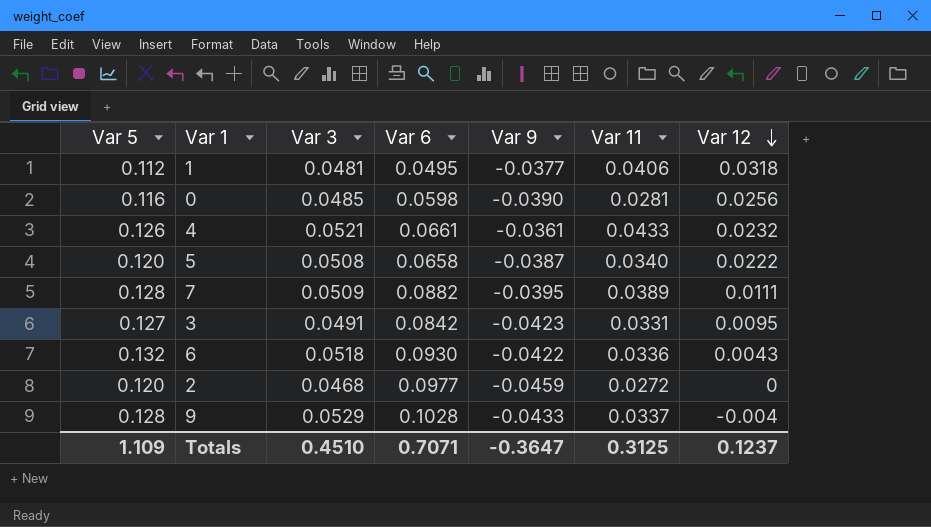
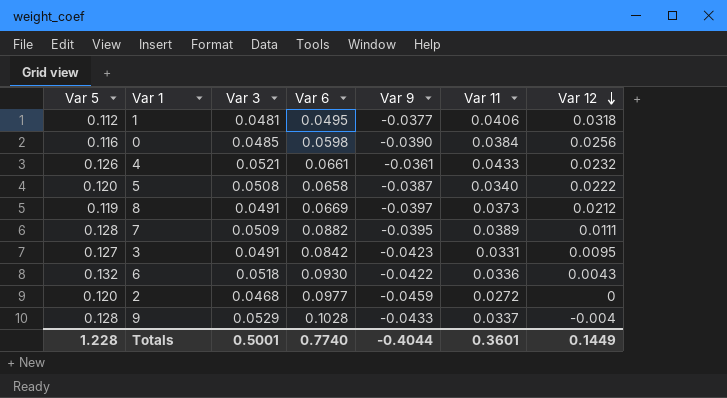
0 | Var 11: 0.0281 -> 0.0384
row 8: none -> 0.119 | 0.0491 | 0.0669 | -0.0397 | 0.0373 | 0.0212
Totals | Var 5: 1.109 -> 1.228
Totals | Var 3: 0.4510 -> 0.5001
Totals | Var 6: 0.7071 -> 0.7740
Totals | Var 9: -0.3647 -> -0.4044
Totals | Var 11: 0.3125 -> 0.3601
Totals | Var 12: 0.1237 -> 0.1449

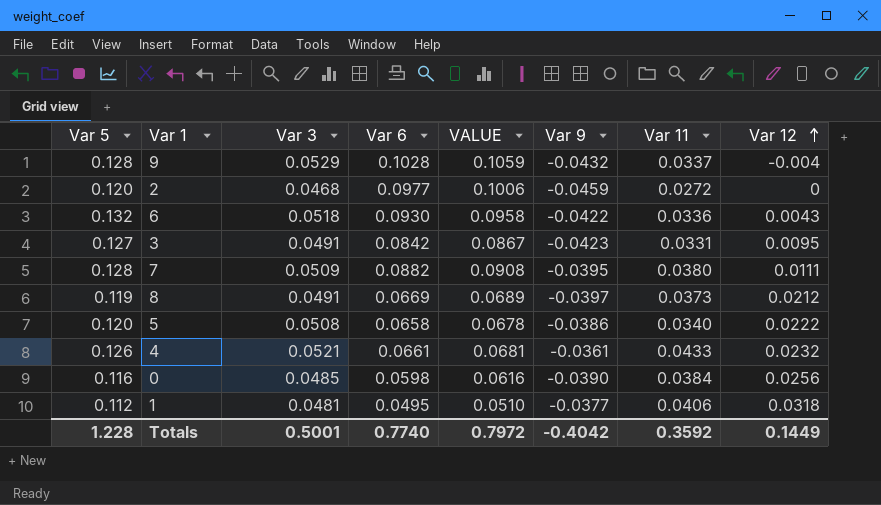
row order: Var 12 descending -> Var 12 ascending
column VALUE | formula: none -> [Var 6] * 1.03
9 | Var 9: -0.0433 -> -0.0432
7 | Var 11: 0.0389 -> 0.0380
5 | Var 9: -0.0387 -> -0.0386
Totals | Var 9: -0.4044 -> -0.4042
Totals | Var 11: 0.3601 -> 0.3592

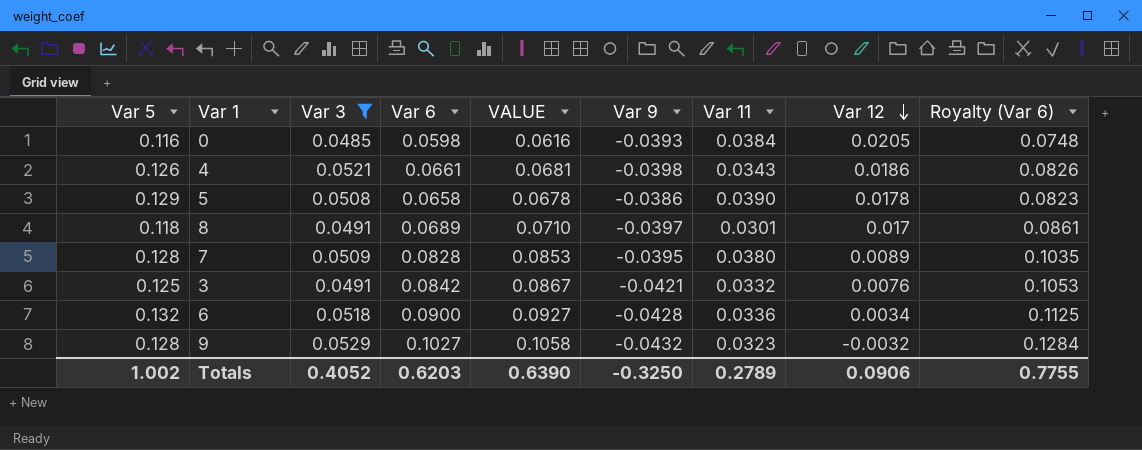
filter: none -> Var 3 >= 0.0485
row order: Var 12 ascending -> Var 12 descending
column Royalty (Var 6) | formula: none -> [Var 6] * 1.25
0 | Var 9: -0.0390 -> -0.0393
0 | Var 12: 0.0256 -> 0.0205
4 | Var 9: -0.0361 -> -0.0398
4 | Var 11: 0.0433 -> 0.0343
4 | Var 12: 0.0232 -> 0.0186
5 | Var 5: 0.120 -> 0.129
5 | Var 11: 0.0340 -> 0.0390
5 | Var 12: 0.0222 -> 0.0178
8 | Var 5: 0.119 -> 0.118
8 | Var 6: 0.0669 -> 0.0689
8 | VALUE: 0.0689 -> 0.0710
8 | Var 11: 0.0373 -> 0.0301
8 | Var 12: 0.0212 -> 0.017
7 | Var 6: 0.0882 -> 0.0828
7 | VALUE: 0.0908 -> 0.0853
7 | Var 12: 0.0111 -> 0.0089
3 | Var 5: 0.127 -> 0.125
3 | Var 9: -0.0423 -> -0.0421
3 | Var 11: 0.0331 -> 0.0332
3 | Var 12: 0.0095 -> 0.0076
6 | Var 6: 0.0930 -> 0.0900
6 | VALUE: 0.0958 -> 0.0927
6 | Var 9: -0.0422 -> -0.0428
6 | Var 12: 0.0043 -> 0.0034
9 | Var 6: 0.1028 -> 0.1027
9 | VALUE: 0.1059 -> 0.1058
9 | Var 11: 0.0337 -> 0.0323
9 | Var 12: -0.004 -> -0.0032
Totals | Var 5: 1.228 -> 1.002
Totals | Var 3: 0.5001 -> 0.4052
Totals | Var 6: 0.7740 -> 0.6203
Totals | VALUE: 0.7972 -> 0.6390
Totals | Var 9: -0.4042 -> -0.3250
Totals | Var 11: 0.3592 -> 0.2789
Totals | Var 12: 0.1449 -> 0.0906

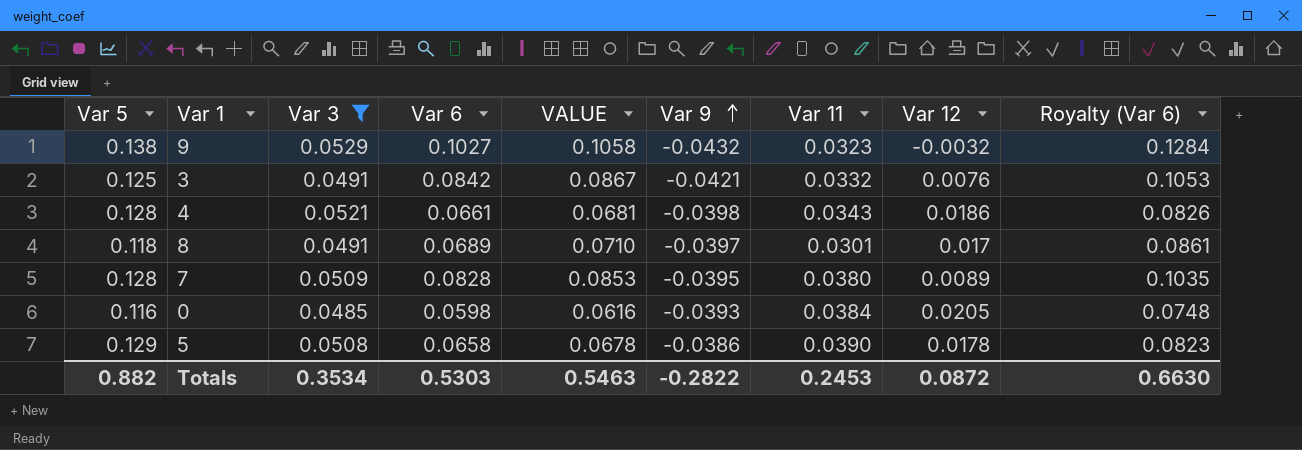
row order: Var 12 descending -> Var 9 ascending
row 6: 0.132 | 0.0518 | 0.0900 | 0.0927 | -0.0428 | 0.0336 | 0.0034 | 0.1125 -> none
9 | Var 5: 0.128 -> 0.138
4 | Var 5: 0.126 -> 0.128
Totals | Var 5: 1.002 -> 0.882
Totals | Var 3: 0.4052 -> 0.3534
Totals | Var 6: 0.6203 -> 0.5303
Totals | VALUE: 0.6390 -> 0.5463
Totals | Var 9: -0.3250 -> -0.2822
Totals | Var 11: 0.2789 -> 0.2453
Totals | Var 12: 0.0906 -> 0.0872
Totals | Royalty (Var 6): 0.7755 -> 0.6630

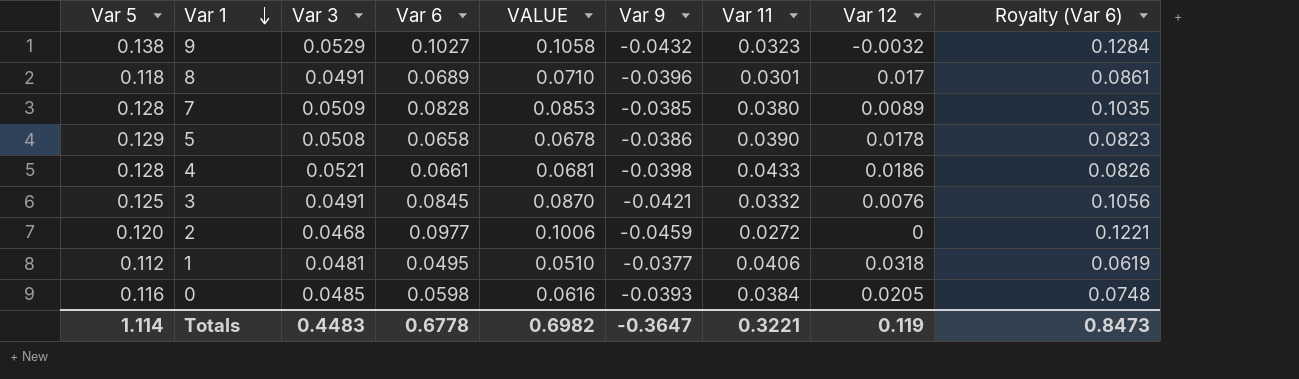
filter: Var 3 >= 0.0485 -> none
row order: Var 9 ascending -> Var 1 descending
8 | Var 9: -0.0397 -> -0.0396
7 | Var 9: -0.0395 -> -0.0385
4 | Var 11: 0.0343 -> 0.0433
3 | Var 6: 0.0842 -> 0.0845
3 | VALUE: 0.0867 -> 0.0870
3 | Royalty (Var 6): 0.1053 -> 0.1056
Totals | Var 5: 0.882 -> 1.114
Totals | Var 3: 0.3534 -> 0.4483
Totals | Var 6: 0.5303 -> 0.6778
Totals | VALUE: 0.5463 -> 0.6982
Totals | Var 9: -0.2822 -> -0.3647
Totals | Var 11: 0.2453 -> 0.3221
Totals | Var 12: 0.0872 -> 0.119
Totals | Royalty (Var 6): 0.6630 -> 0.8473

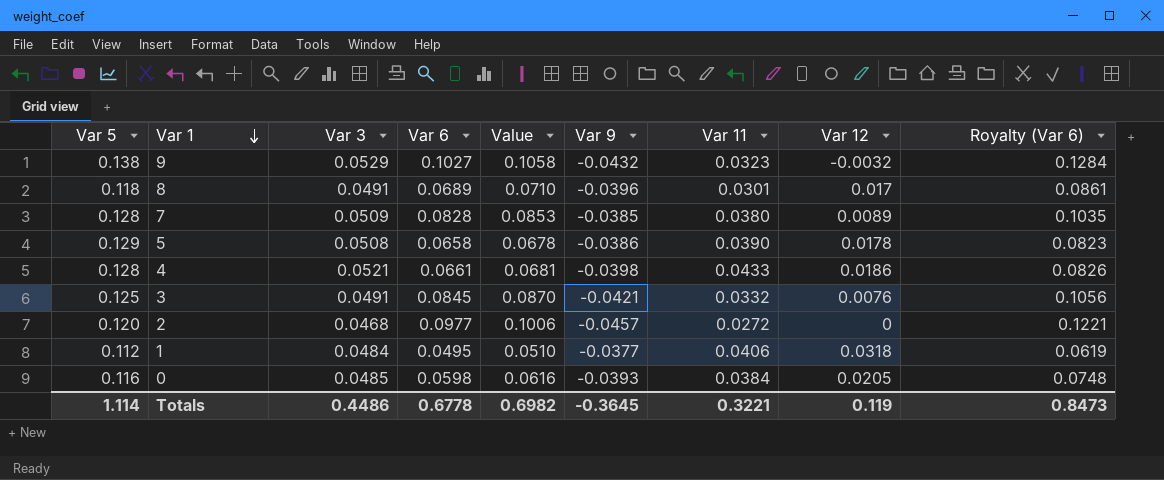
column name: VALUE -> Value
2 | Var 9: -0.0459 -> -0.0457
1 | Var 3: 0.0481 -> 0.0484
Totals | Var 3: 0.4483 -> 0.4486
Totals | Var 9: -0.3647 -> -0.3645

